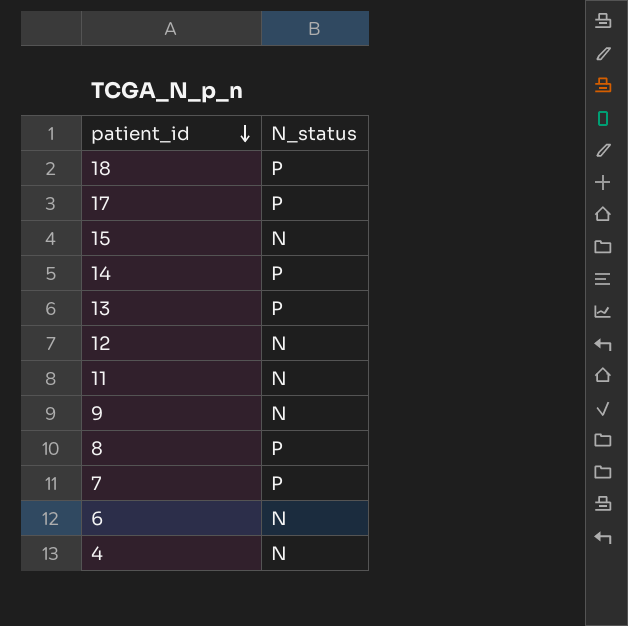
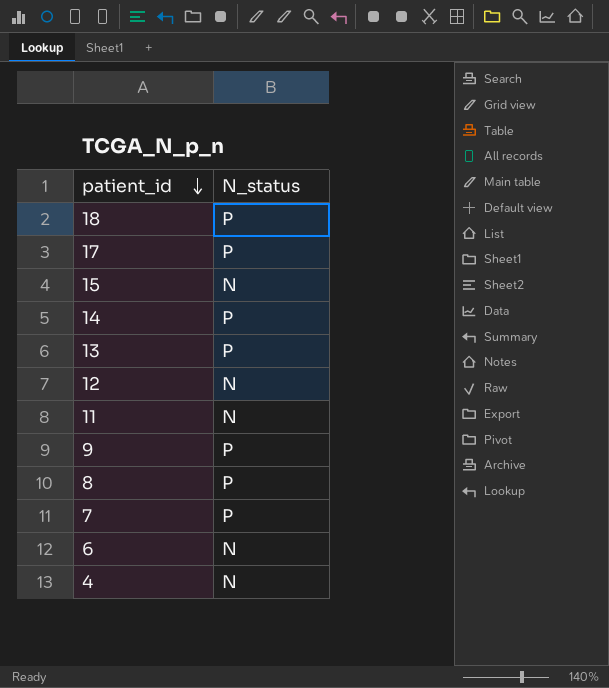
9 | N_status: N -> P

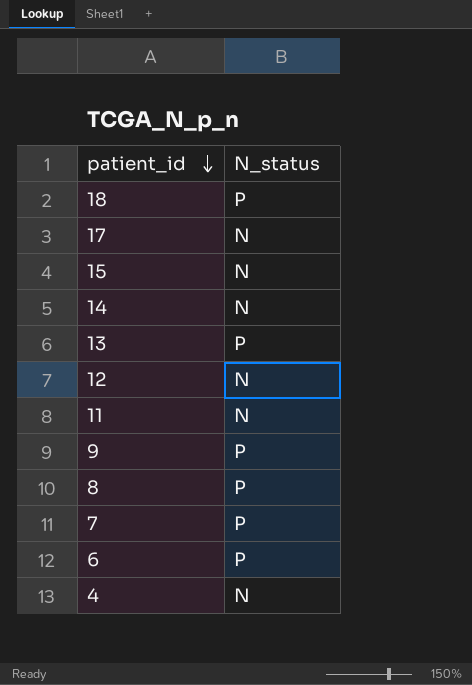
17 | N_status: P -> N
14 | N_status: P -> N
6 | N_status: N -> P

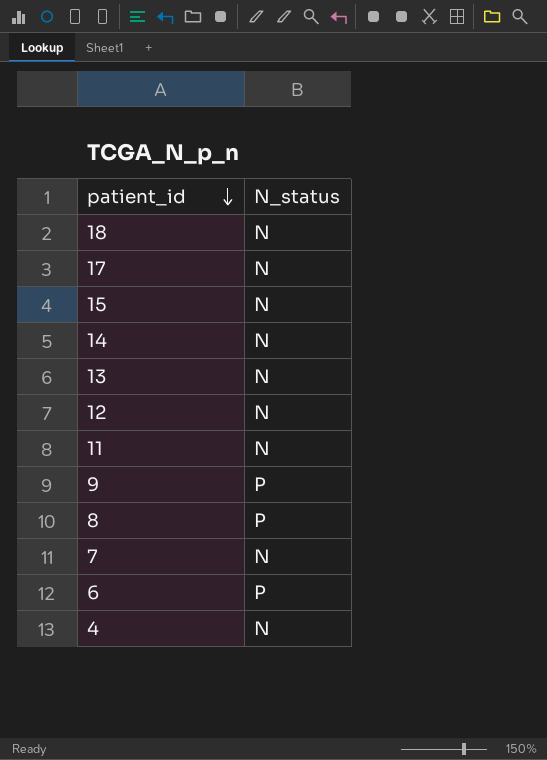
18 | N_status: P -> N
13 | N_status: P -> N
7 | N_status: P -> N

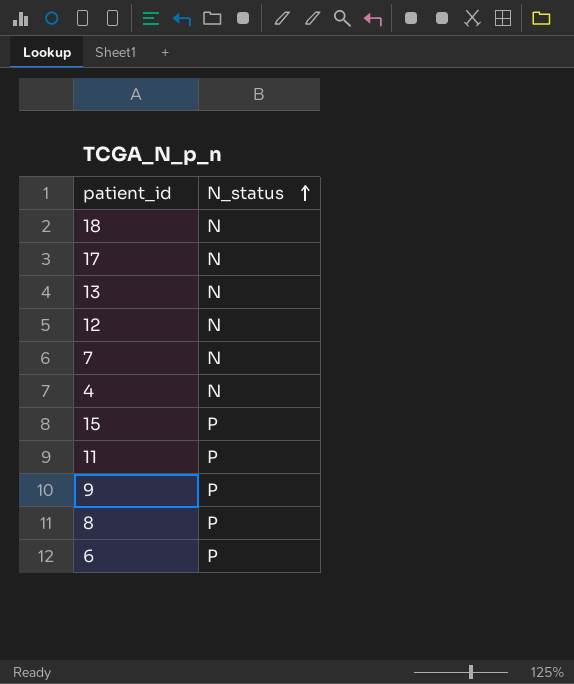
row order: patient_id descending -> N_status ascending
row 14: N -> none
15 | N_status: N -> P
11 | N_status: N -> P

